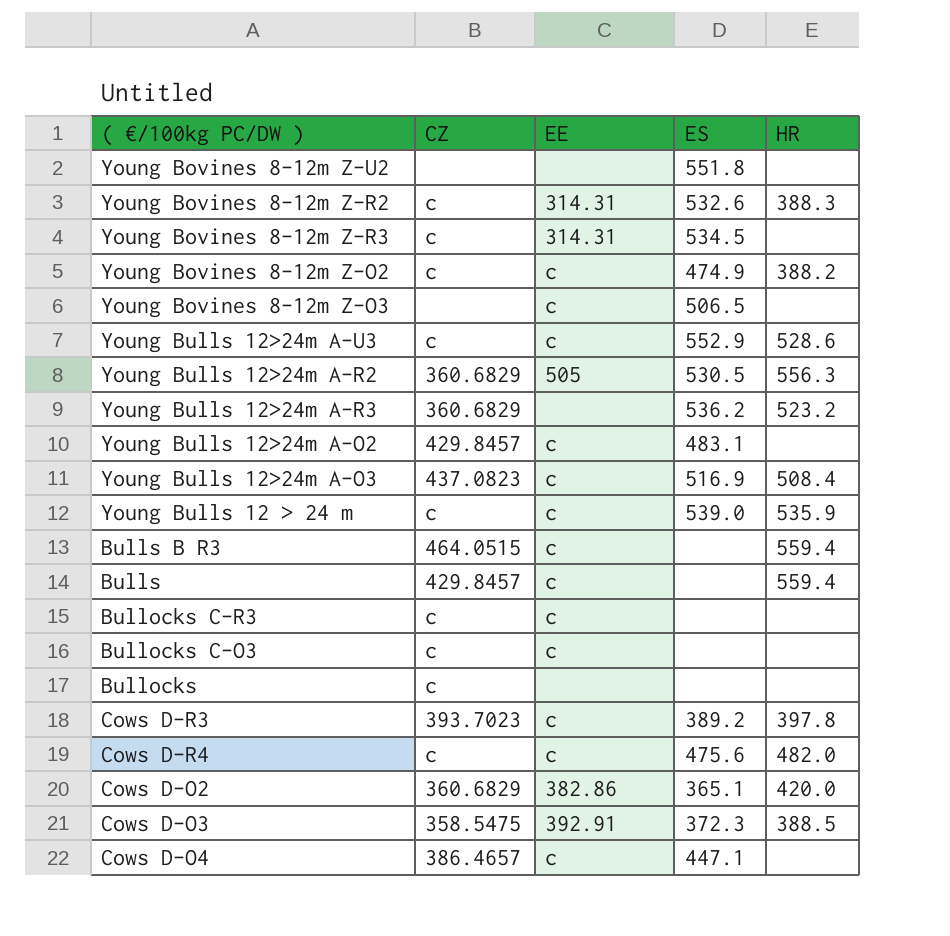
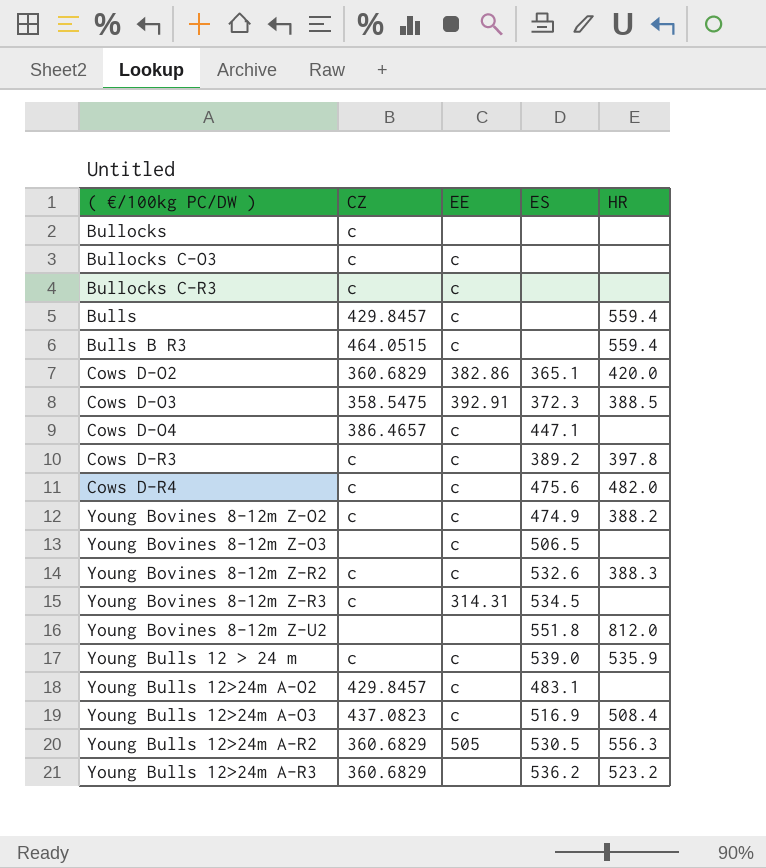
row order: none -> ( €/100kg PC/DW ) ascending
row Young Bulls 12>24m A-U3: c | c | 552.9 | 528.6 -> none
Cows D-R3 | CZ: 393.7023 -> c
Young Bovines 8-12m Z-R2 | EE: 314.31 -> c
Young Bovines 8-12m Z-U2 | HR: none -> 812.0

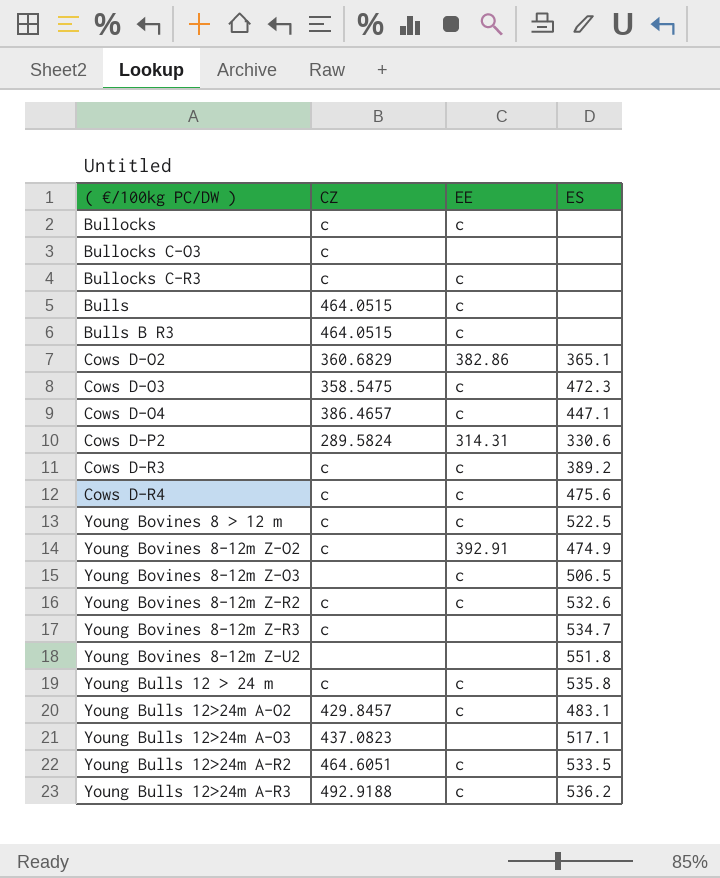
column HR | position: 5 -> none
Bullocks | EE: none -> c
Bullocks C-O3 | EE: c -> none
Bulls | CZ: 429.8457 -> 464.0515
Cows D-O3 | EE: 392.91 -> c
Cows D-O3 | ES: 372.3 -> 472.3
row Cows D-P2: none -> 289.5824 | 314.31 | 330.6
row Young Bovines 8 > 12 m: none -> c | c | 522.5
Young Bovines 8-12m Z-O2 | EE: c -> 392.91
Young Bovines 8-12m Z-R3 | EE: 314.31 -> none
Young Bovines 8-12m Z-R3 | ES: 534.5 -> 534.7
Young Bulls 12 > 24 m | ES: 539.0 -> 535.8
Young Bulls 12>24m A-O3 | EE: c -> none
Young Bulls 12>24m A-O3 | ES: 516.9 -> 517.1
Young Bulls 12>24m A-R2 | CZ: 360.6829 -> 464.6051
Young Bulls 12>24m A-R2 | EE: 505 -> c
Young Bulls 12>24m A-R2 | ES: 530.5 -> 533.5
Young Bulls 12>24m A-R3 | CZ: 360.6829 -> 492.9188
Young Bulls 12>24m A-R3 | EE: none -> c

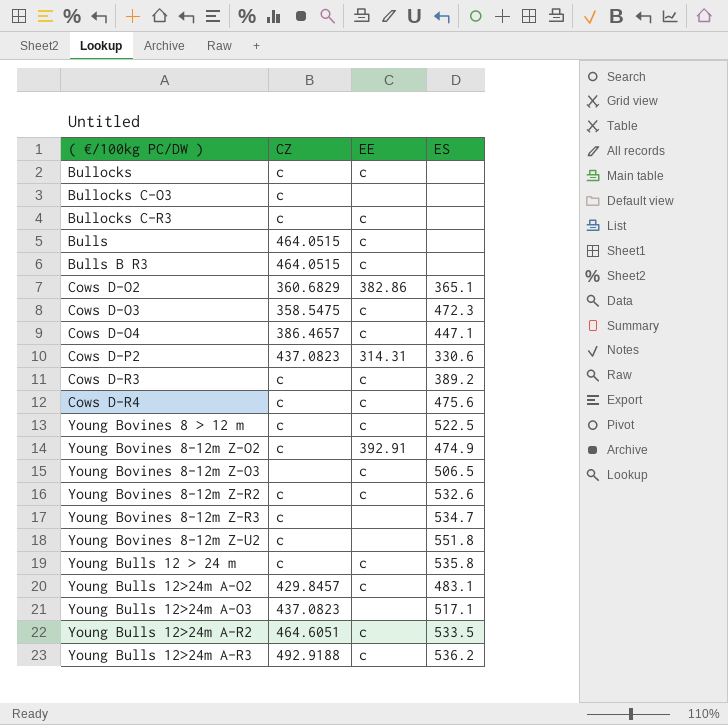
Cows D-P2 | CZ: 289.5824 -> 437.0823
Young Bovines 8-12m Z-U2 | CZ: none -> c

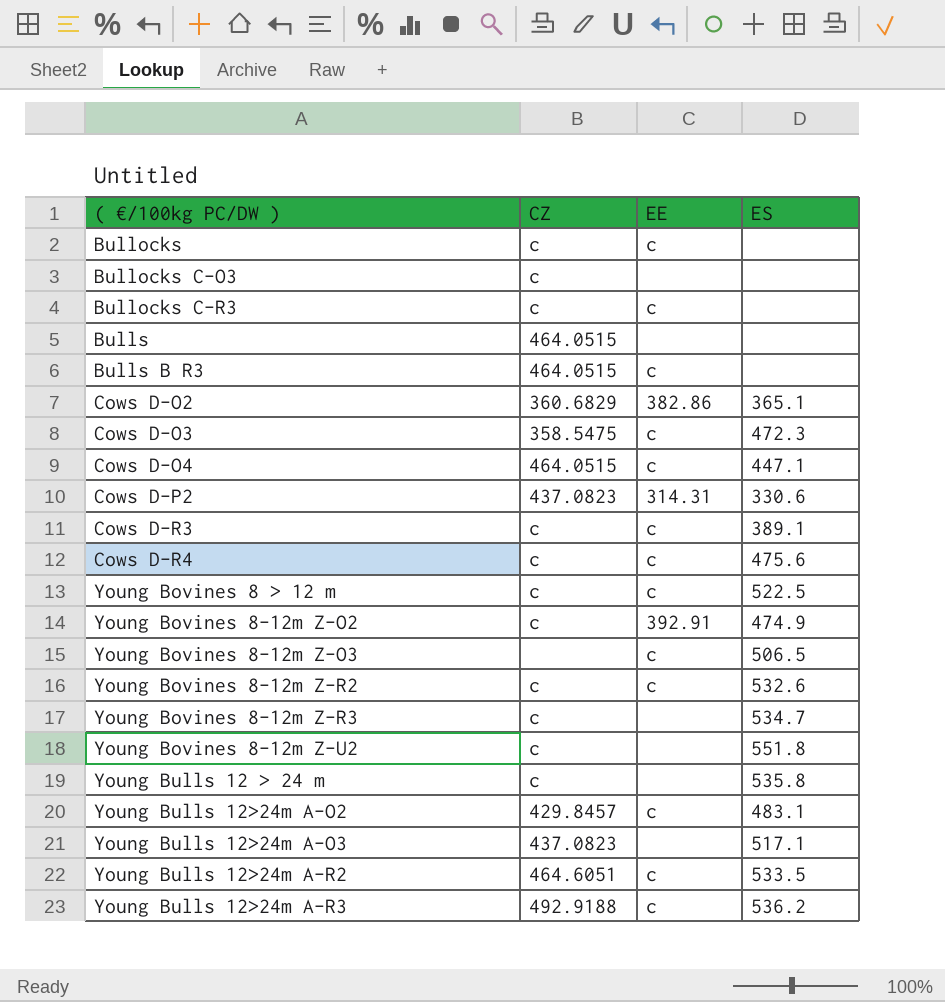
Bulls | EE: c -> none
Cows D-O4 | CZ: 386.4657 -> 464.0515
Cows D-R3 | ES: 389.2 -> 389.1
Young Bulls 12 > 24 m | EE: c -> none

